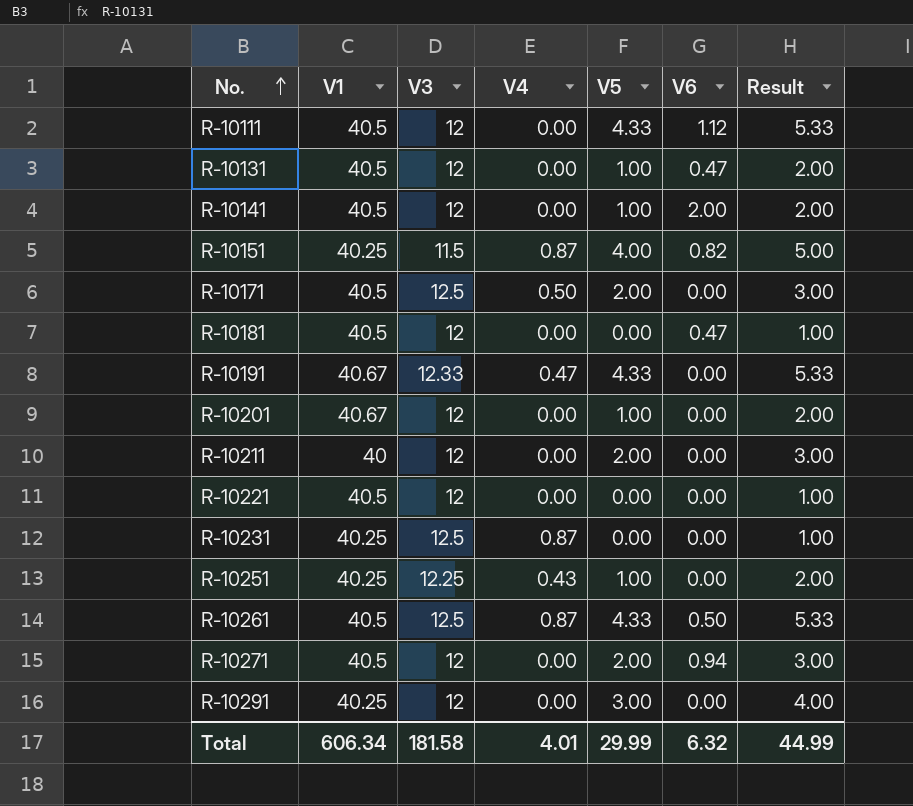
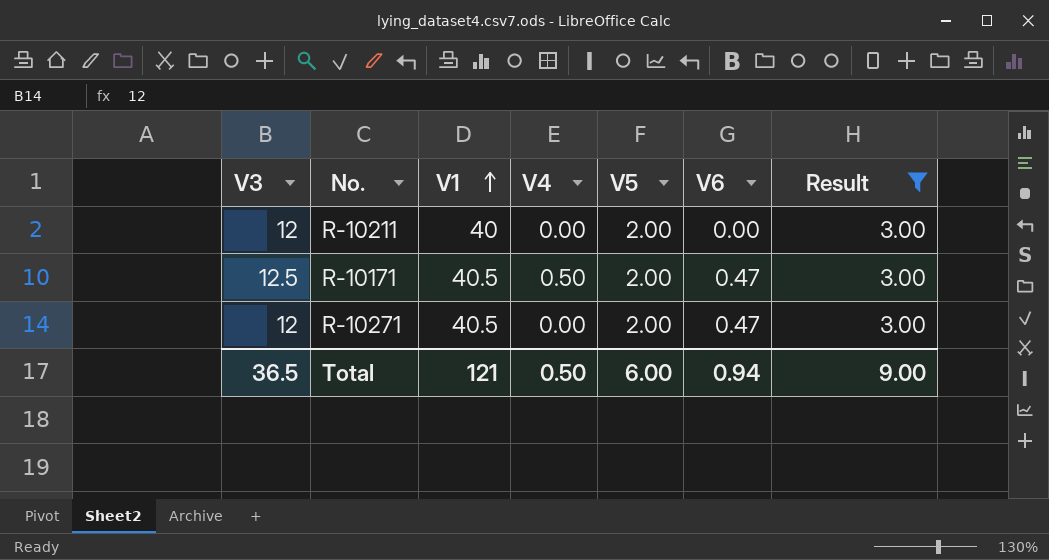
filter: none -> Result = 3.00
row order: No. ascending -> V1 ascending
column V3 | position: 3 -> 1
R-10171 | V6: 0.00 -> 0.47
R-10271 | V6: 0.94 -> 0.47
Total | V3: 181.58 -> 36.5
Total | V1: 606.34 -> 121
Total | V4: 4.01 -> 0.50
Total | V5: 29.99 -> 6.00
Total | V6: 6.32 -> 0.94
Total | Result: 44.99 -> 9.00

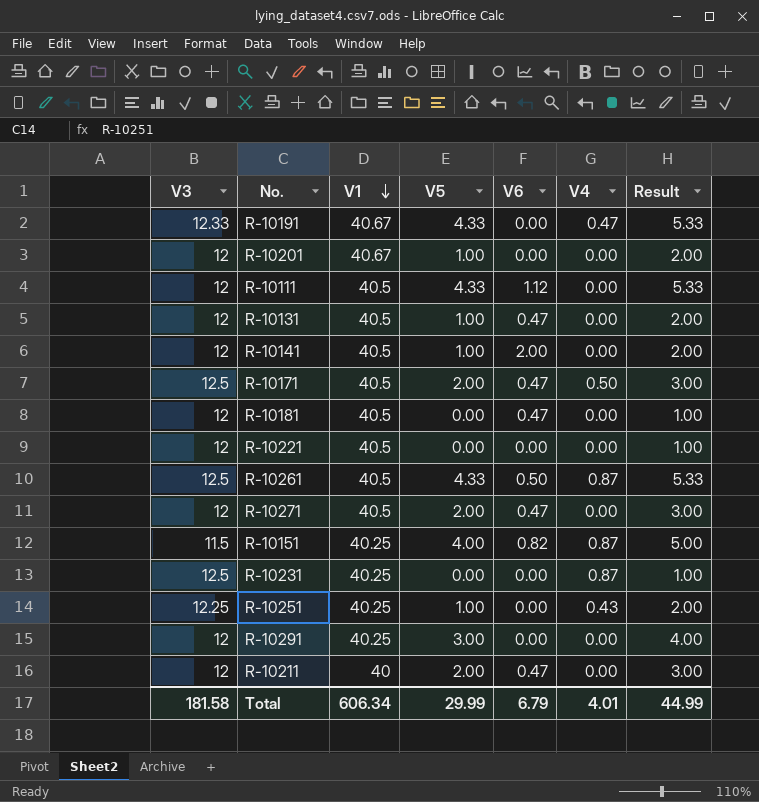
filter: Result = 3.00 -> none
row order: V1 ascending -> V1 descending
column V4 | position: 4 -> 6
R-10211 | V6: 0.00 -> 0.47
Total | V3: 36.5 -> 181.58
Total | V1: 121 -> 606.34
Total | V5: 6.00 -> 29.99
Total | V6: 0.94 -> 6.79
Total | V4: 0.50 -> 4.01
Total | Result: 9.00 -> 44.99

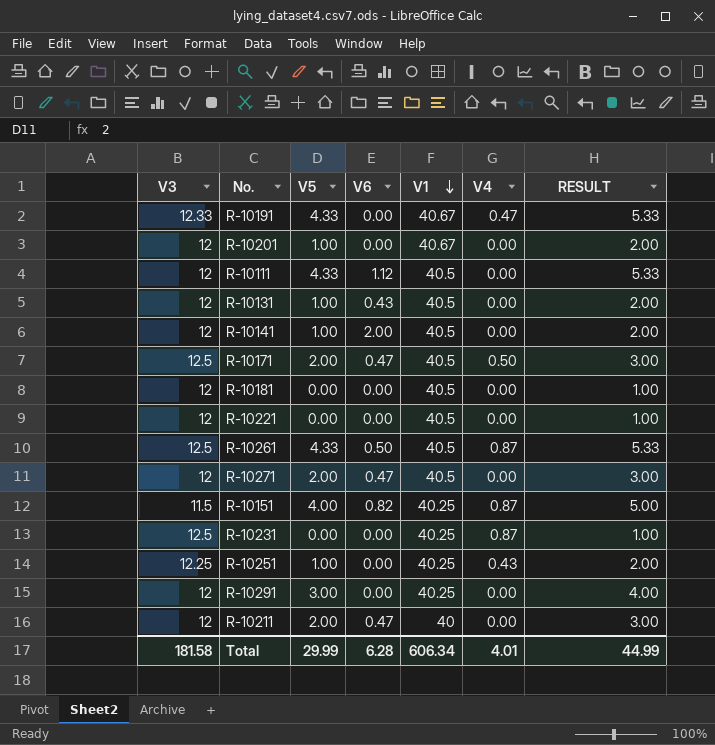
column V1 | position: 3 -> 5
column name: Result -> RESULT
R-10131 | V6: 0.47 -> 0.43
R-10181 | V6: 0.47 -> 0.00
Total | V6: 6.79 -> 6.28

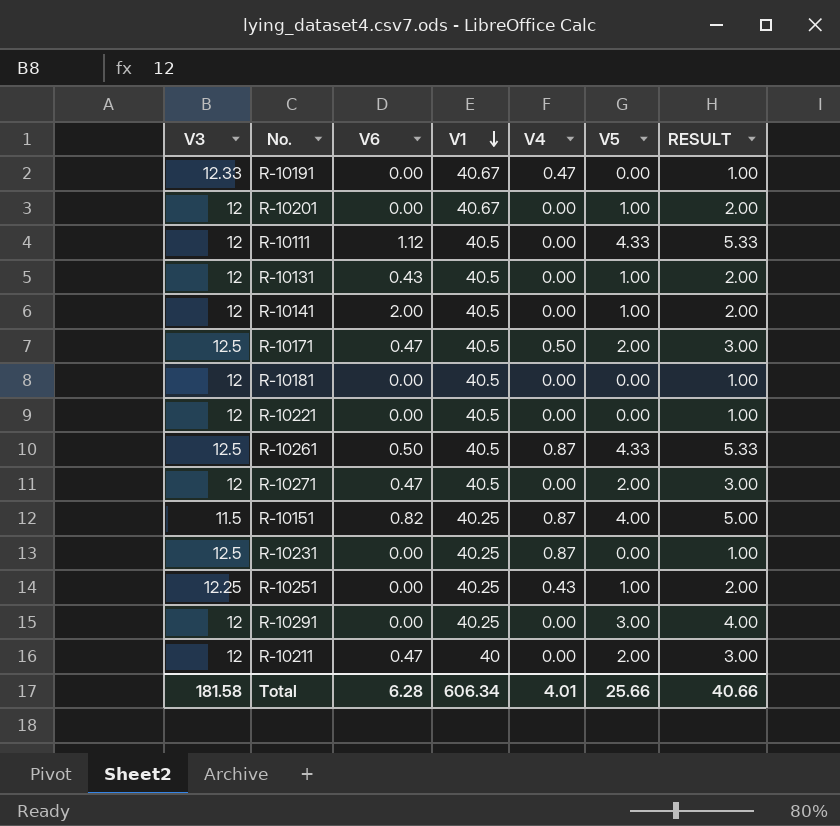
column V5 | position: 3 -> 6
R-10191 | V5: 4.33 -> 0.00
R-10191 | RESULT: 5.33 -> 1.00
Total | V5: 29.99 -> 25.66
Total | RESULT: 44.99 -> 40.66

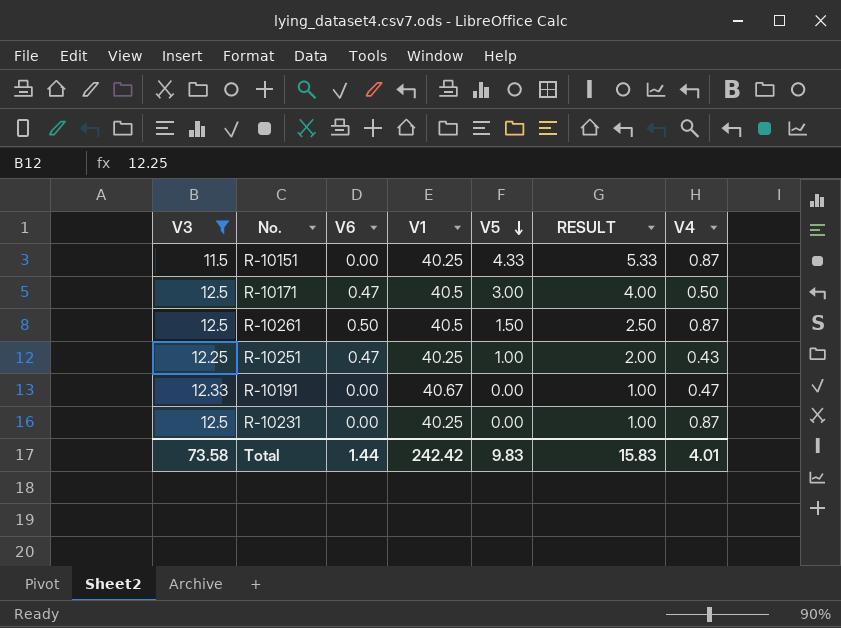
filter: none -> V3 != 12
row order: V1 descending -> V5 descending
column V4 | position: 5 -> 7
R-10151 | V6: 0.82 -> 0.00
R-10151 | V5: 4.00 -> 4.33
R-10151 | RESULT: 5.00 -> 5.33
R-10171 | V5: 2.00 -> 3.00
R-10171 | RESULT: 3.00 -> 4.00
R-10261 | V5: 4.33 -> 1.50
R-10261 | RESULT: 5.33 -> 2.50
R-10251 | V6: 0.00 -> 0.47
Total | V3: 181.58 -> 73.58
Total | V6: 6.28 -> 1.44
Total | V1: 606.34 -> 242.42
Total | V5: 25.66 -> 9.83
Total | RESULT: 40.66 -> 15.83

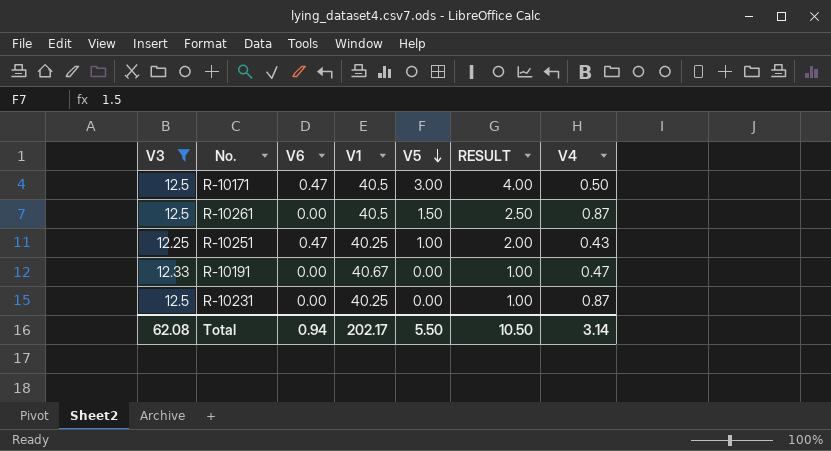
row R-10151: 11.5 | 0.00 | 40.25 | 4.33 | 5.33 | 0.87 -> none
R-10261 | V6: 0.50 -> 0.00
Total | V3: 73.58 -> 62.08
Total | V6: 1.44 -> 0.94
Total | V1: 242.42 -> 202.17
Total | V5: 9.83 -> 5.50
Total | RESULT: 15.83 -> 10.50
Total | V4: 4.01 -> 3.14

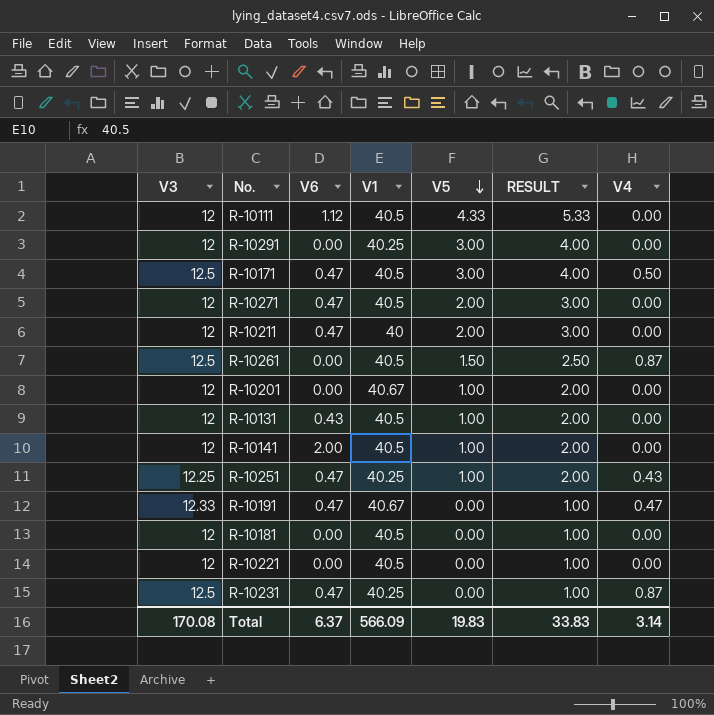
filter: V3 != 12 -> none
R-10191 | V6: 0.00 -> 0.47
R-10231 | V6: 0.00 -> 0.47
Total | V3: 62.08 -> 170.08
Total | V6: 0.94 -> 6.37
Total | V1: 202.17 -> 566.09
Total | V5: 5.50 -> 19.83
Total | RESULT: 10.50 -> 33.83

